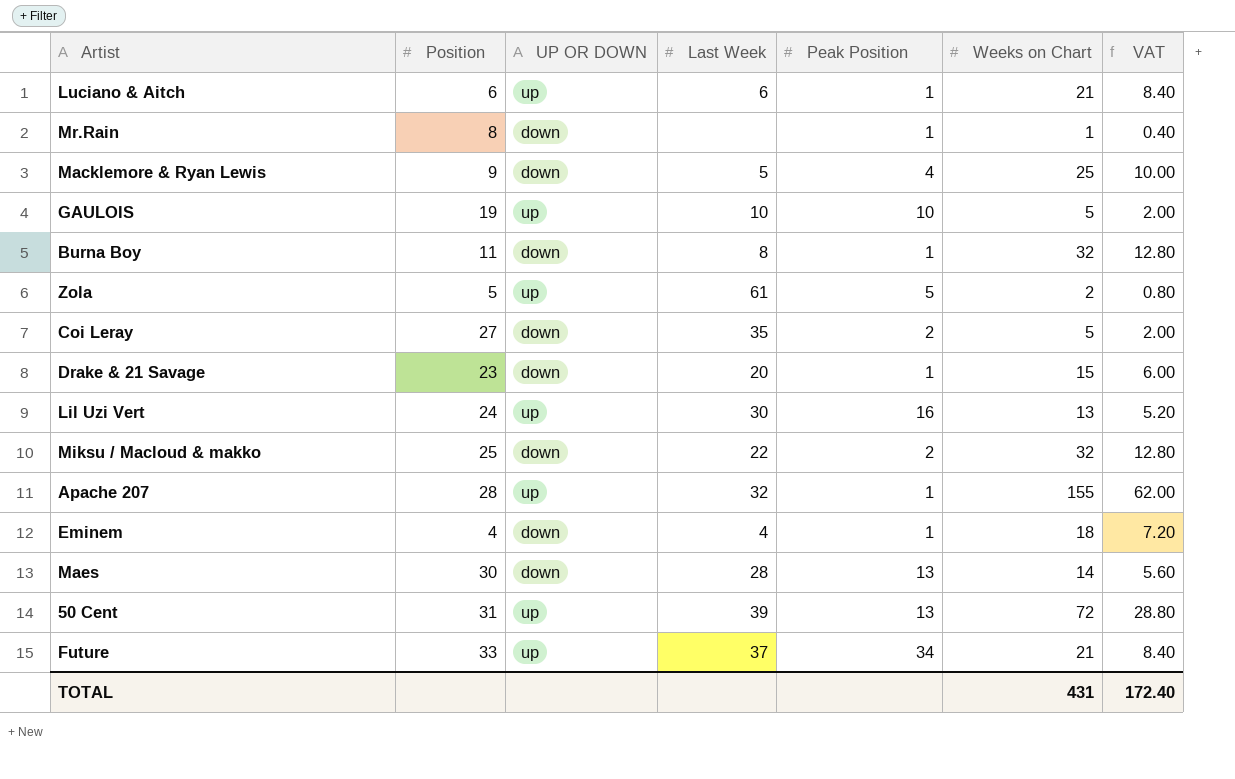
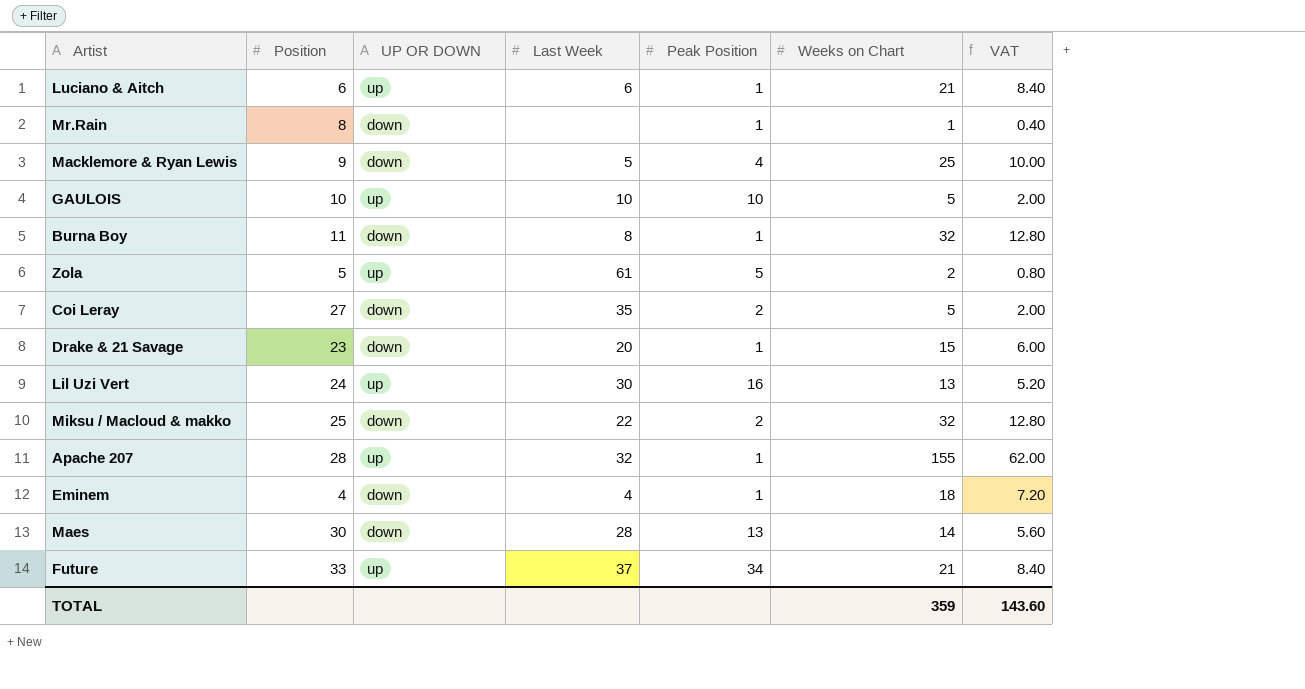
row 50 Cent: 31 | up | 39 | 13 | 72 | 28.80 -> none
GAULOIS | Position: 19 -> 10
TOTAL | Weeks on Chart: 431 -> 359
TOTAL | VAT: 172.40 -> 143.60

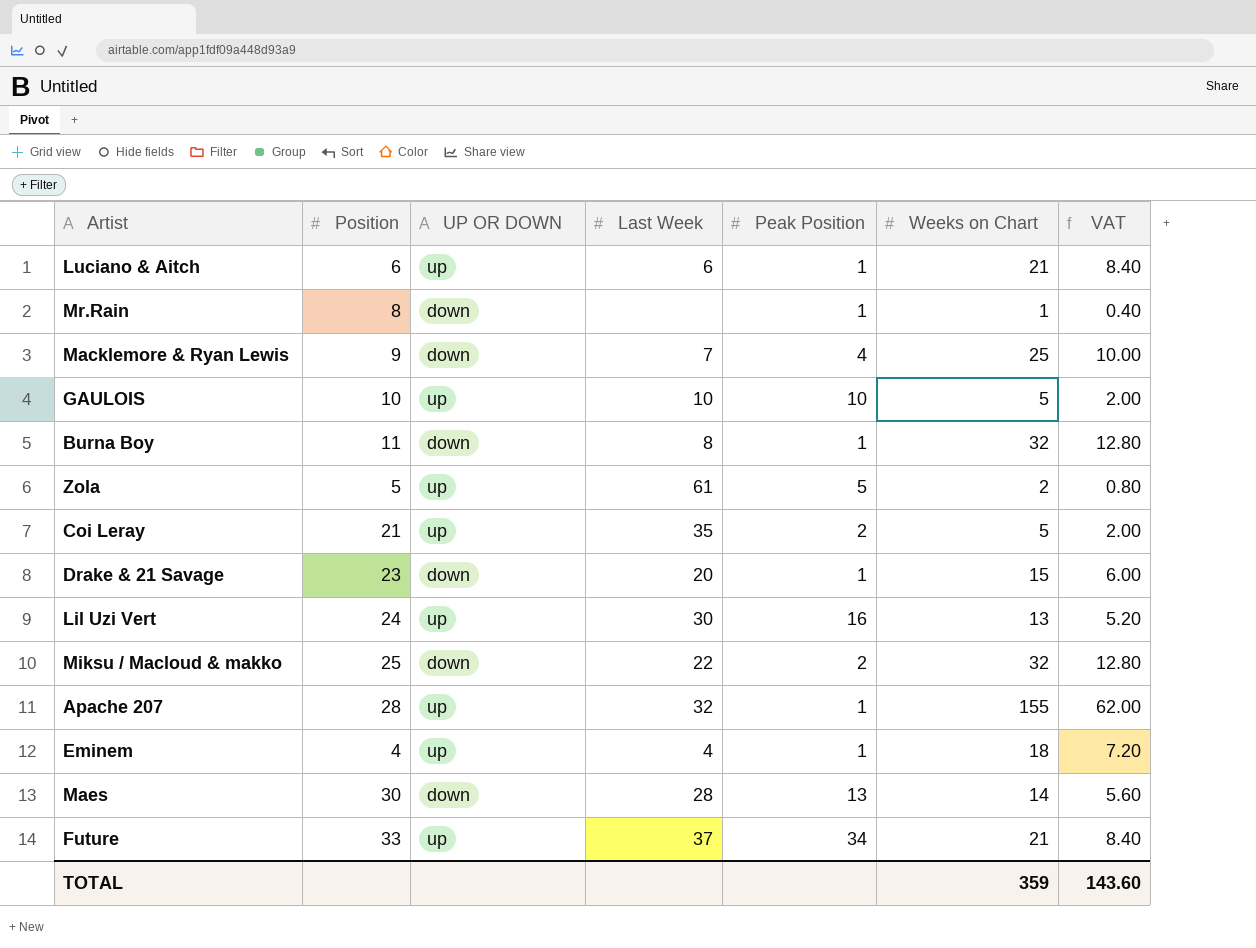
Macklemore & Ryan Lewis | Last Week: 5 -> 7
Coi Leray | Position: 27 -> 21
Coi Leray | UP OR DOWN: down -> up
Eminem | UP OR DOWN: down -> up

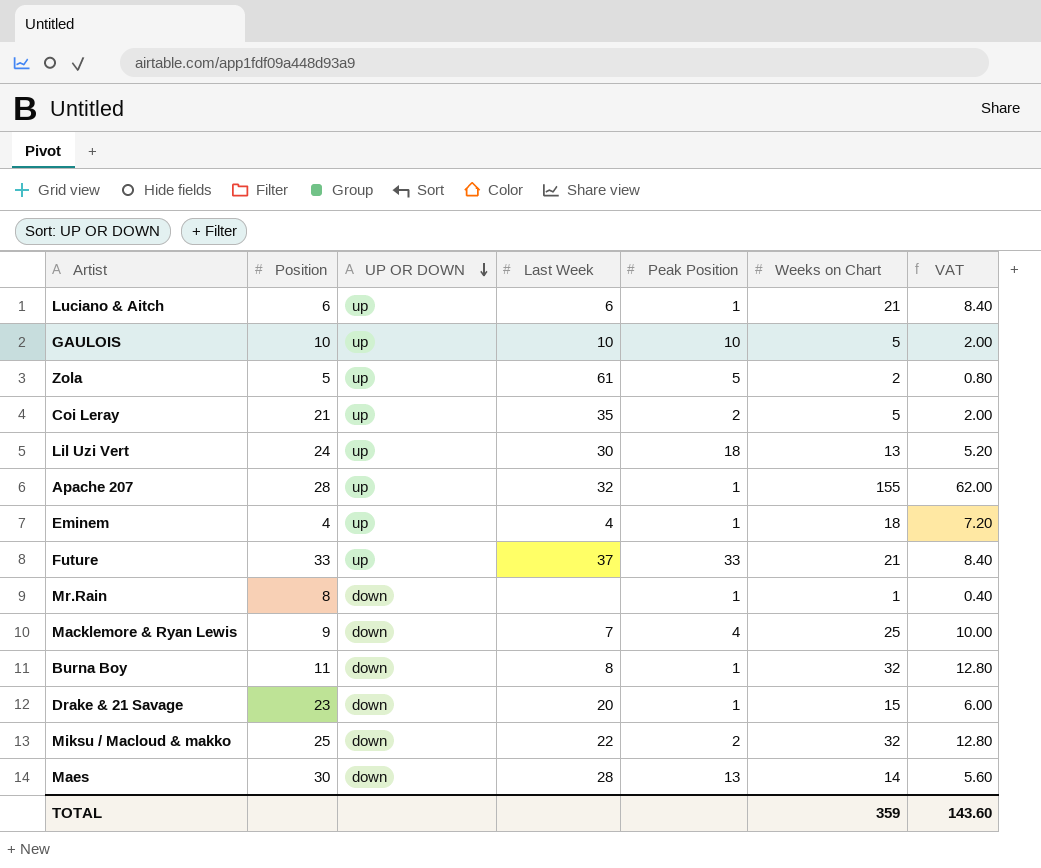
row order: none -> UP OR DOWN descending
Lil Uzi Vert | Peak Position: 16 -> 18
Future | Peak Position: 34 -> 33

